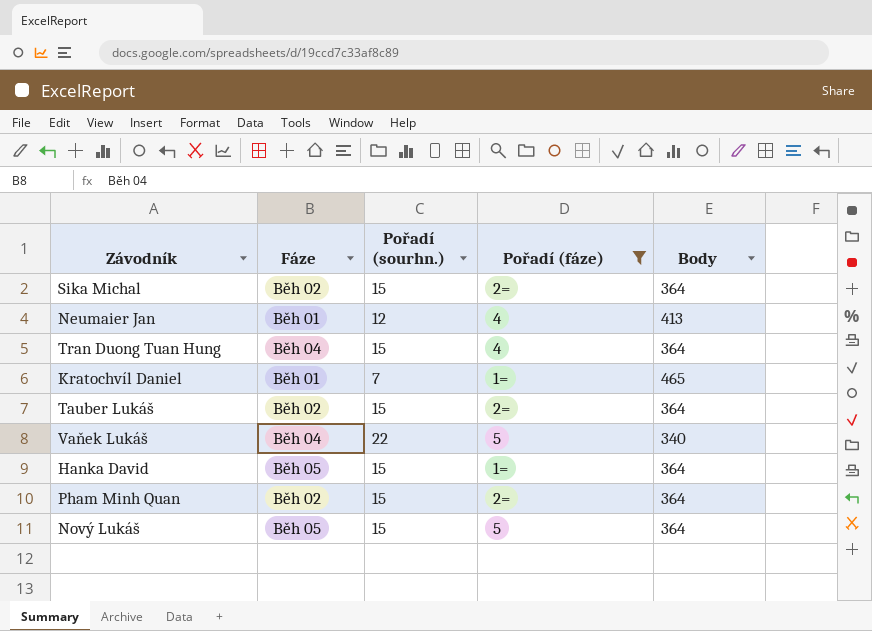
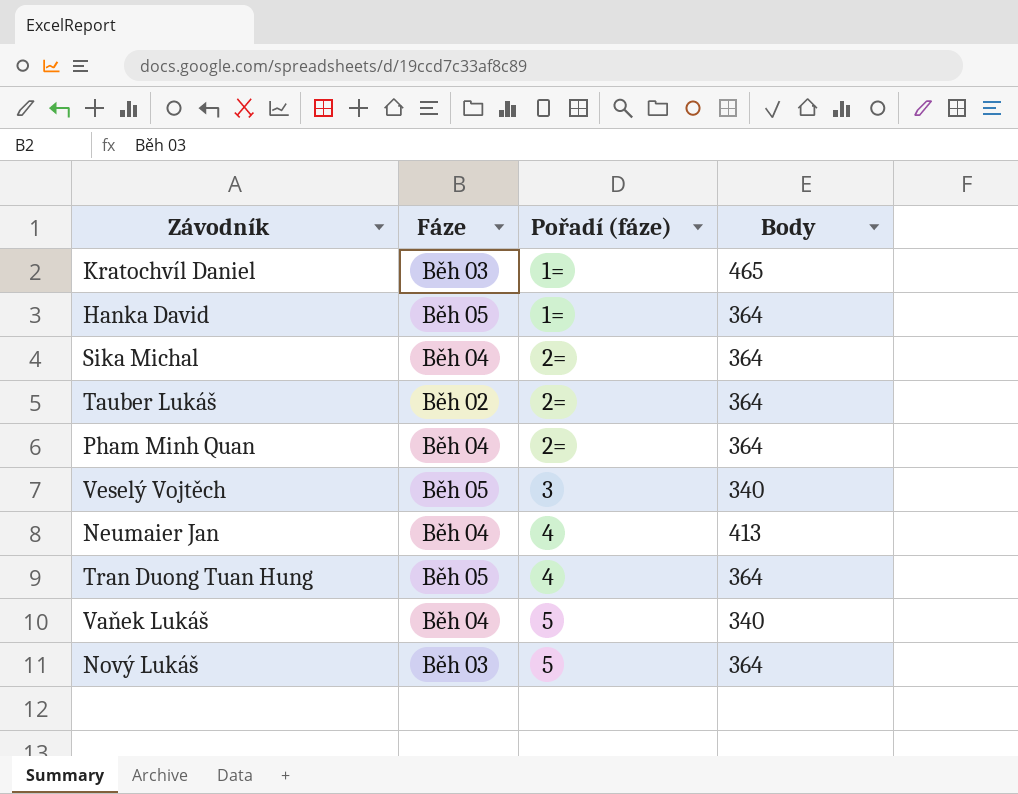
filter: Pořadí (fáze) != 3 -> none
row order: none -> Pořadí (fáze) ascending
column Pořadí (sourhn.) | position: 3 -> none
Kratochvíl Daniel | Fáze: Běh 01 -> Běh 03
Sika Michal | Fáze: Běh 02 -> Běh 04
Pham Minh Quan | Fáze: Běh 02 -> Běh 04
Neumaier Jan | Fáze: Běh 01 -> Běh 04
Tran Duong Tuan Hung | Fáze: Běh 04 -> Běh 05
Nový Lukáš | Fáze: Běh 05 -> Běh 03

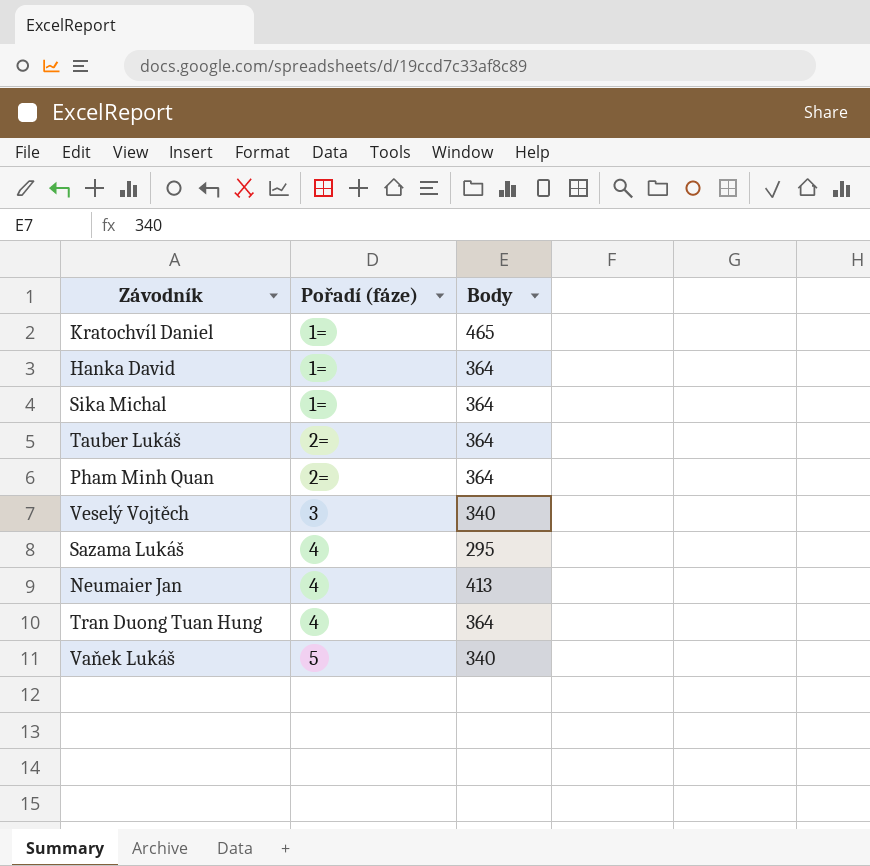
column Fáze | position: 2 -> none
row Nový Lukáš: Běh 03 | 5 | 364 -> none
Sika Michal | Pořadí (fáze): 2= -> 1=
row Sazama Lukáš: none -> 4 | 295

